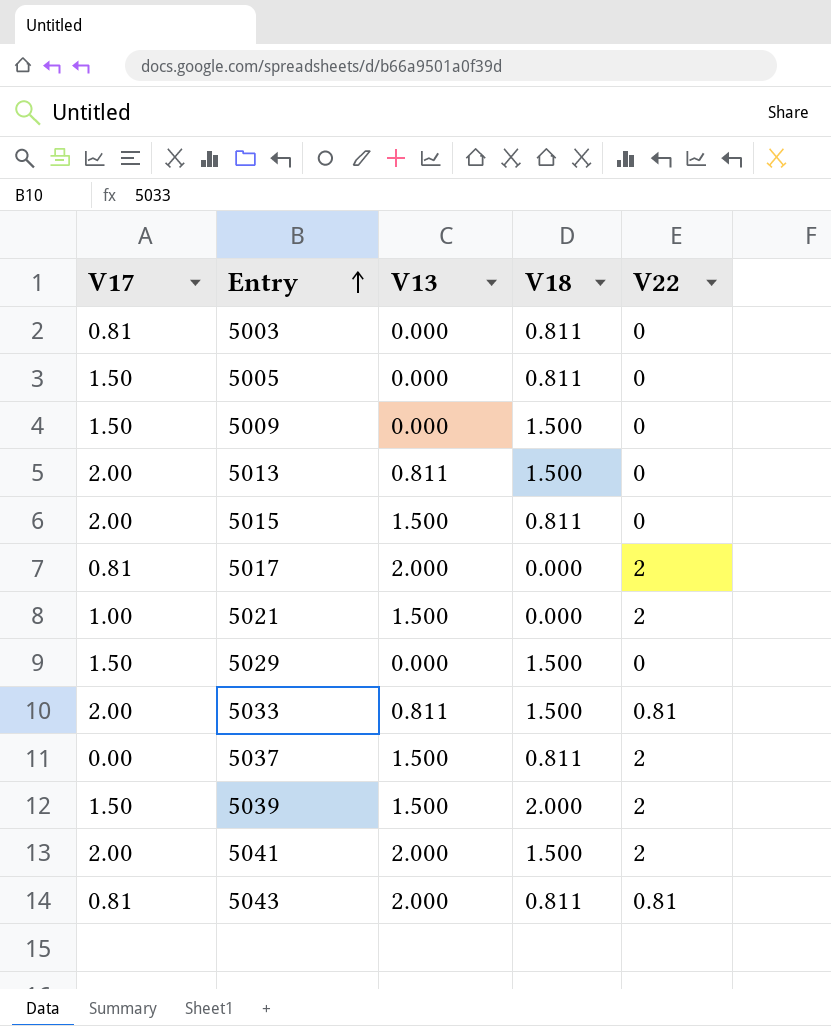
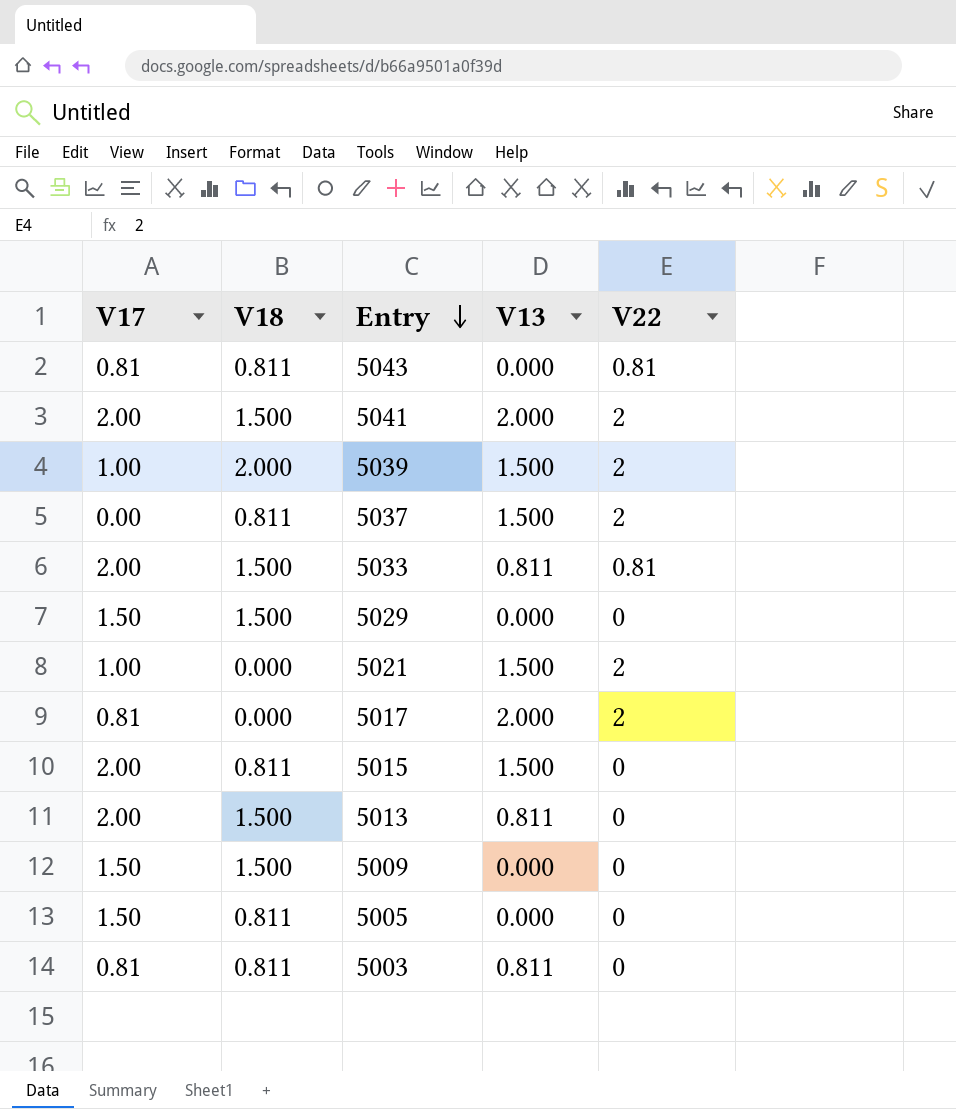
row order: Entry ascending -> Entry descending
column V18 | position: 4 -> 2
5043 | V13: 2.000 -> 0.000
5039 | V17: 1.50 -> 1.00
5003 | V13: 0.000 -> 0.811

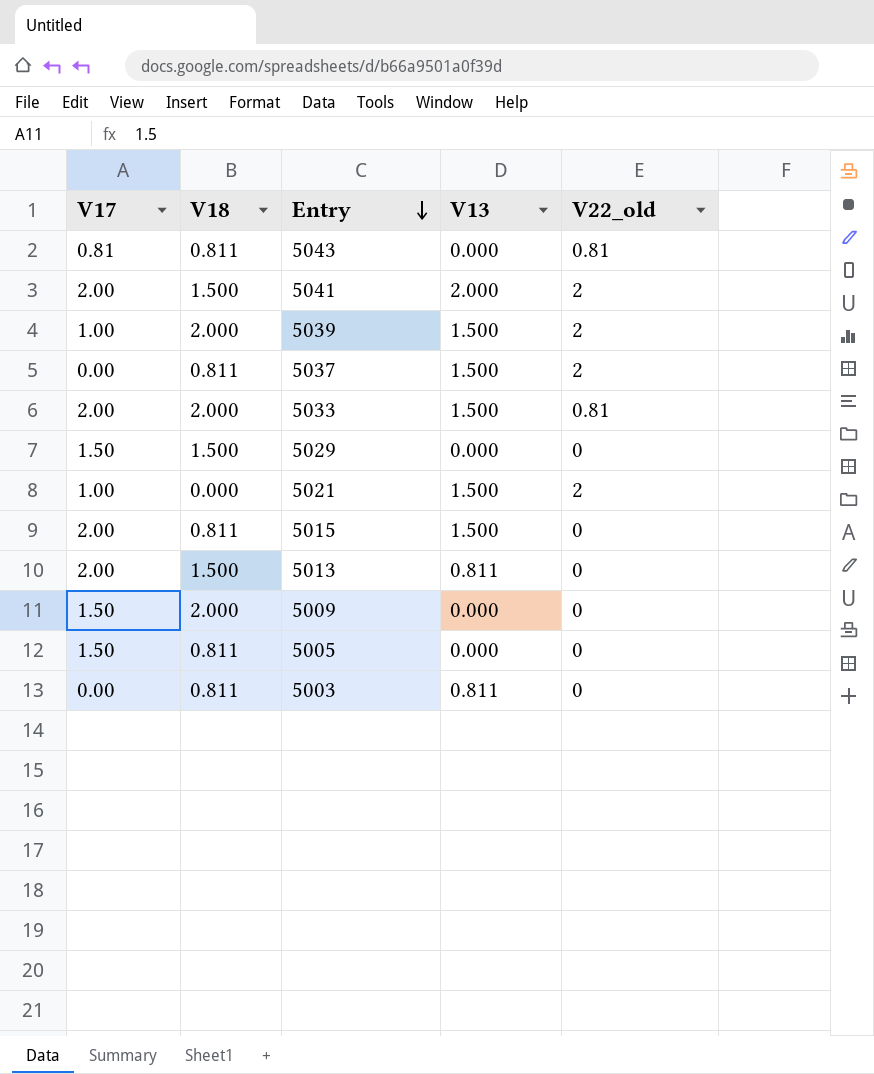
column name: V22 -> V22_old
row 5017: 0.81 | 0.000 | 2.000 | 2 -> none
5033 | V18: 1.500 -> 2.000
5033 | V13: 0.811 -> 1.500
5009 | V18: 1.500 -> 2.000
5003 | V17: 0.81 -> 0.00

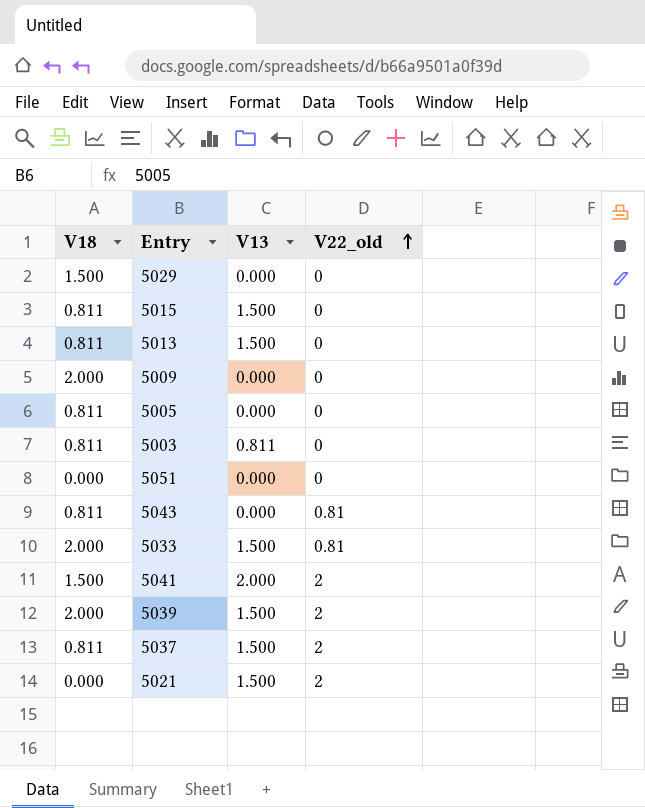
row order: Entry descending -> V22_old ascending
column V17 | position: 1 -> none
5013 | V18: 1.500 -> 0.811
5013 | V13: 0.811 -> 1.500
row 5051: none -> 0.000 | 0.000 | 0

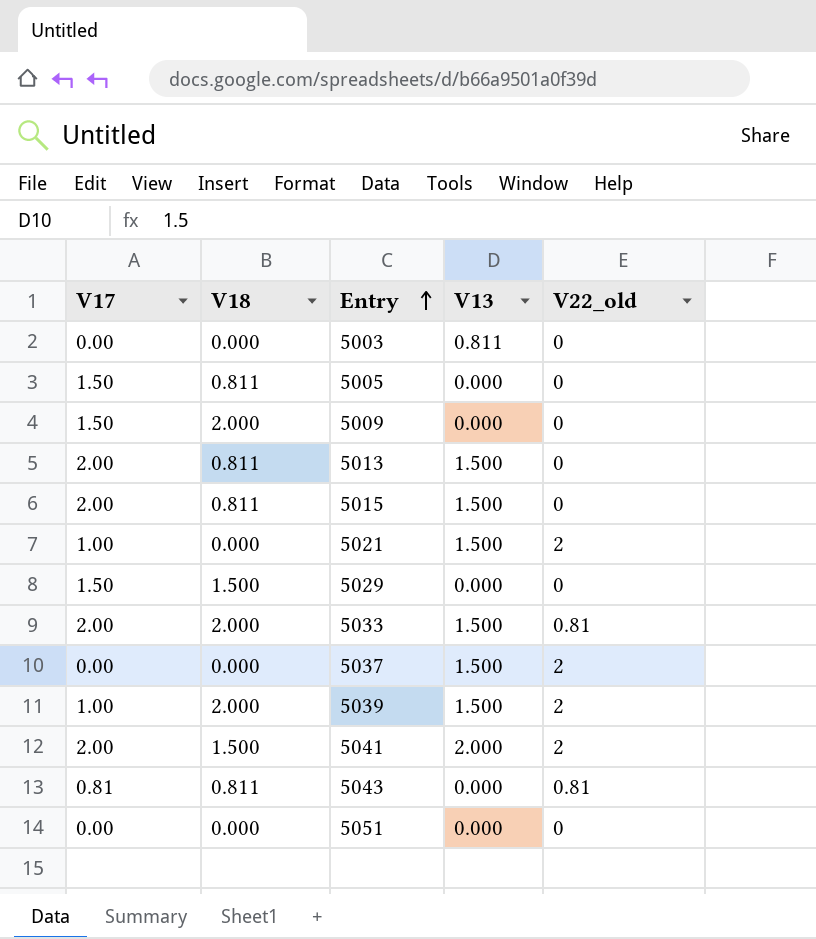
row order: V22_old ascending -> Entry ascending
column V17 | position: none -> 1
5003 | V18: 0.811 -> 0.000
5037 | V18: 0.811 -> 0.000

